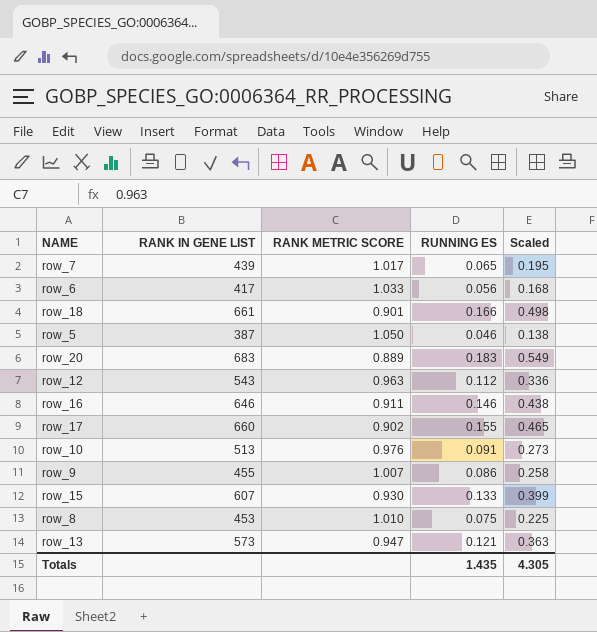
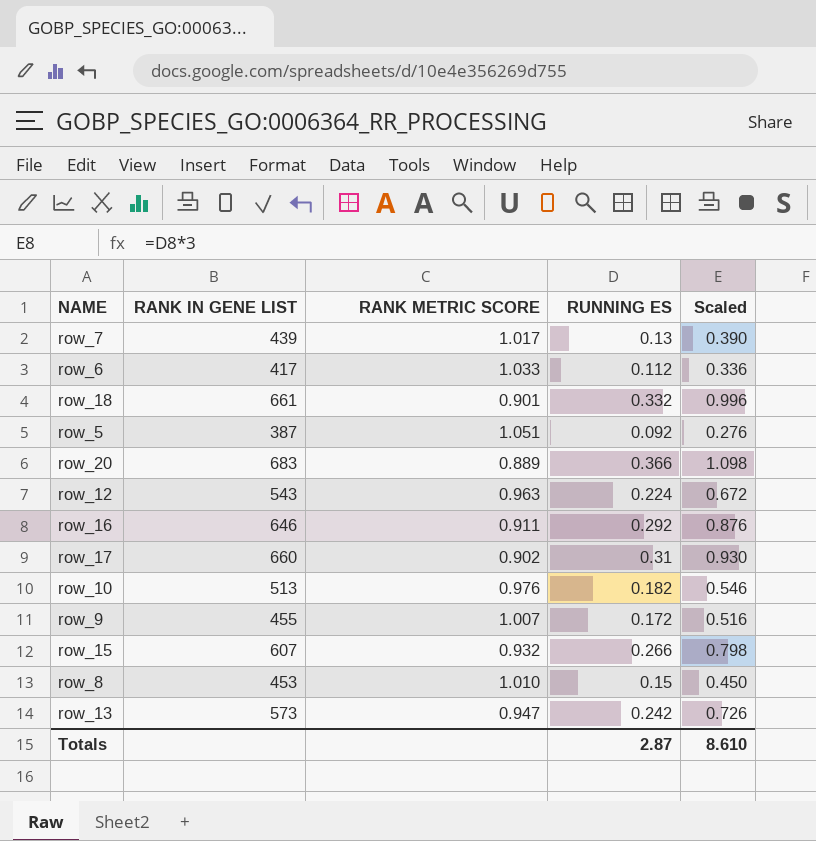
row_7 | RUNNING ES: 0.065 -> 0.13
row_7 | Scaled: 0.195 -> 0.390
row_6 | RUNNING ES: 0.056 -> 0.112
row_6 | Scaled: 0.168 -> 0.336
row_18 | RUNNING ES: 0.166 -> 0.332
row_18 | Scaled: 0.498 -> 0.996
row_5 | RANK METRIC SCORE: 1.050 -> 1.051
row_5 | RUNNING ES: 0.046 -> 0.092
row_5 | Scaled: 0.138 -> 0.276
row_20 | RUNNING ES: 0.183 -> 0.366
row_20 | Scaled: 0.549 -> 1.098
row_12 | RUNNING ES: 0.112 -> 0.224
row_12 | Scaled: 0.336 -> 0.672
row_16 | RUNNING ES: 0.146 -> 0.292
row_16 | Scaled: 0.438 -> 0.876
row_17 | RUNNING ES: 0.155 -> 0.31
row_17 | Scaled: 0.465 -> 0.930
row_10 | RUNNING ES: 0.091 -> 0.182
row_10 | Scaled: 0.273 -> 0.546
row_9 | RUNNING ES: 0.086 -> 0.172
row_9 | Scaled: 0.258 -> 0.516
row_15 | RANK METRIC SCORE: 0.930 -> 0.932
row_15 | RUNNING ES: 0.133 -> 0.266
row_15 | Scaled: 0.399 -> 0.798
row_8 | RUNNING ES: 0.075 -> 0.15
row_8 | Scaled: 0.225 -> 0.450
row_13 | RUNNING ES: 0.121 -> 0.242
row_13 | Scaled: 0.363 -> 0.726
Totals | RUNNING ES: 1.435 -> 2.87
Totals | Scaled: 4.305 -> 8.610

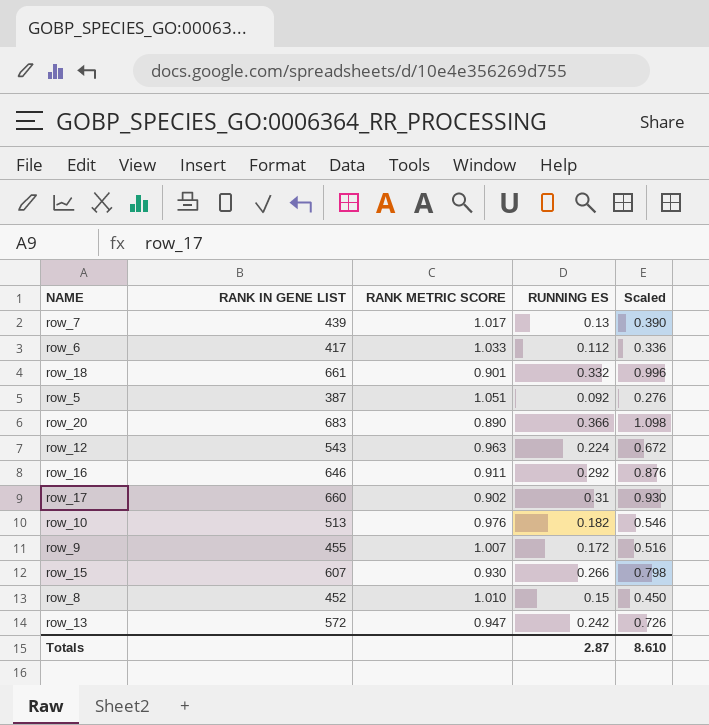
row_20 | RANK METRIC SCORE: 0.889 -> 0.890
row_15 | RANK METRIC SCORE: 0.932 -> 0.930
row_8 | RANK IN GENE LIST: 453 -> 452
row_13 | RANK IN GENE LIST: 573 -> 572

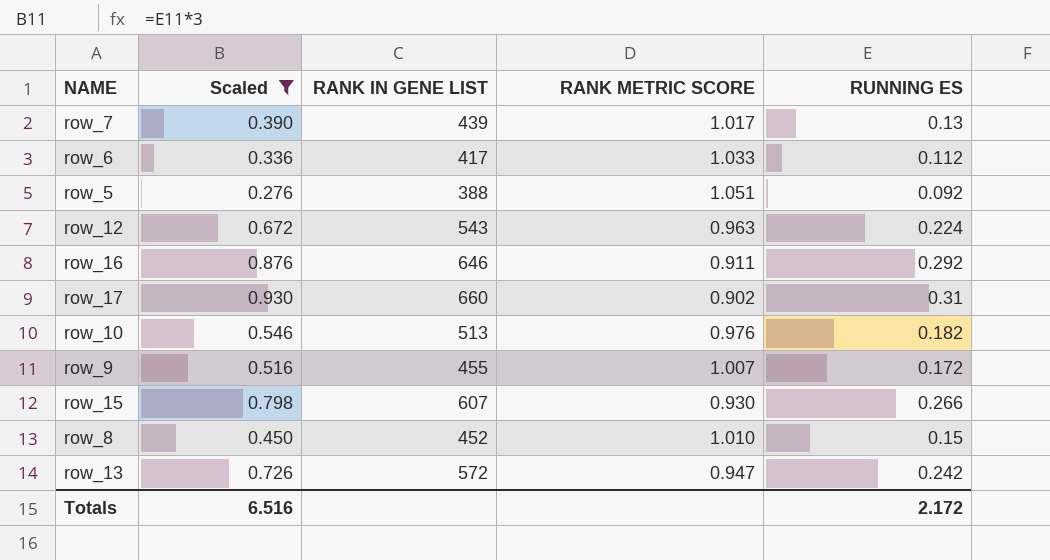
filter: none -> Scaled <= 0.930
column Scaled | position: 5 -> 2
row_5 | RANK IN GENE LIST: 387 -> 388
Totals | Scaled: 8.610 -> 6.516
Totals | RUNNING ES: 2.87 -> 2.172

